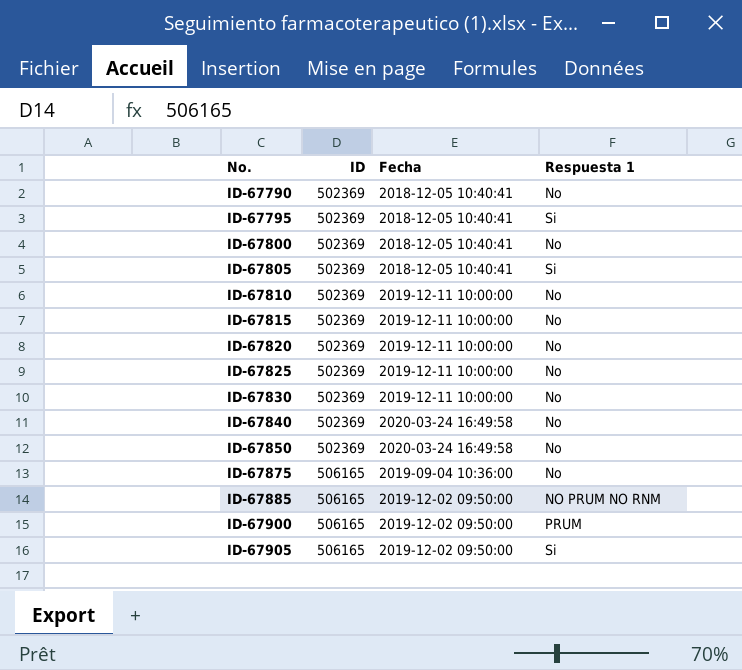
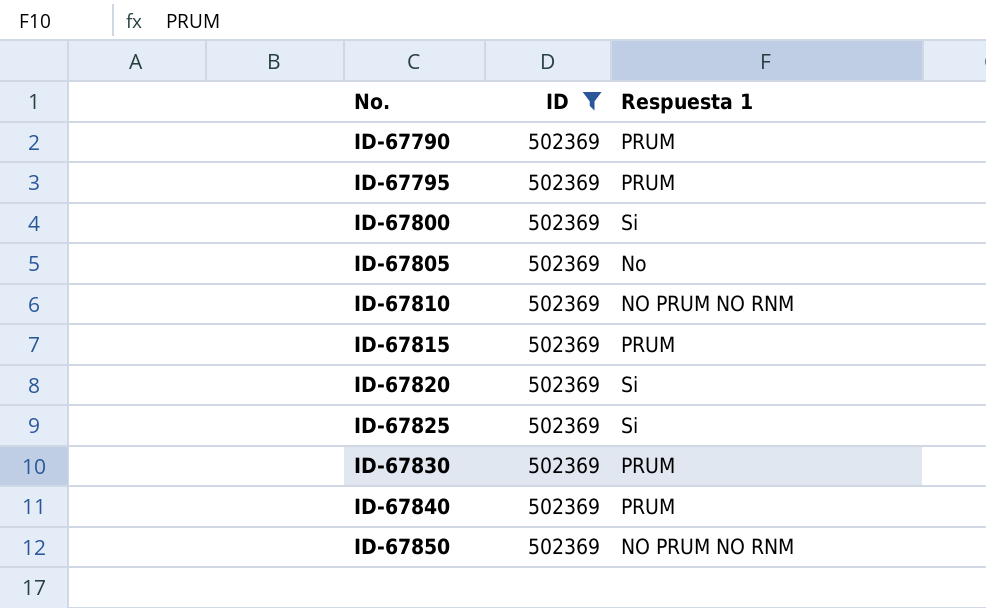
filter: none -> ID = 502369
column Fecha | position: 3 -> none
ID-67790 | Respuesta 1: No -> PRUM
ID-67795 | Respuesta 1: Si -> PRUM
ID-67800 | Respuesta 1: No -> Si
ID-67805 | Respuesta 1: Si -> No
ID-67810 | Respuesta 1: No -> NO PRUM NO RNM
ID-67815 | Respuesta 1: No -> PRUM
ID-67820 | Respuesta 1: No -> Si
ID-67825 | Respuesta 1: No -> Si
ID-67830 | Respuesta 1: No -> PRUM
ID-67840 | Respuesta 1: No -> PRUM
ID-67850 | Respuesta 1: No -> NO PRUM NO RNM

